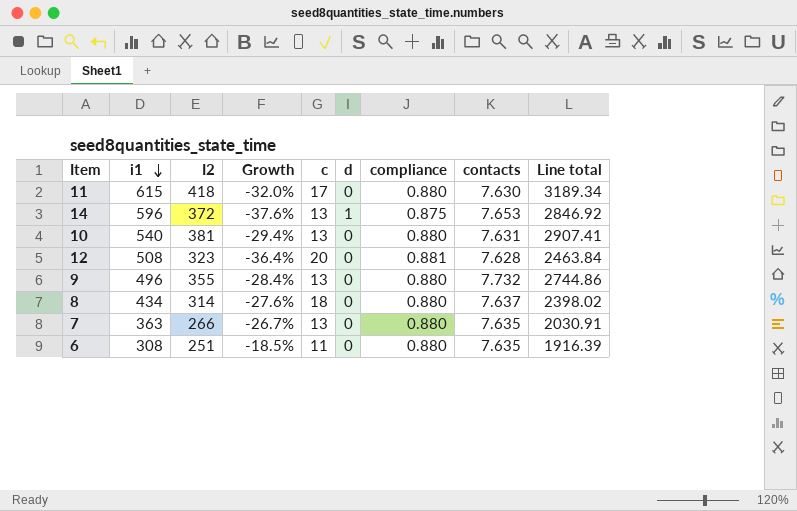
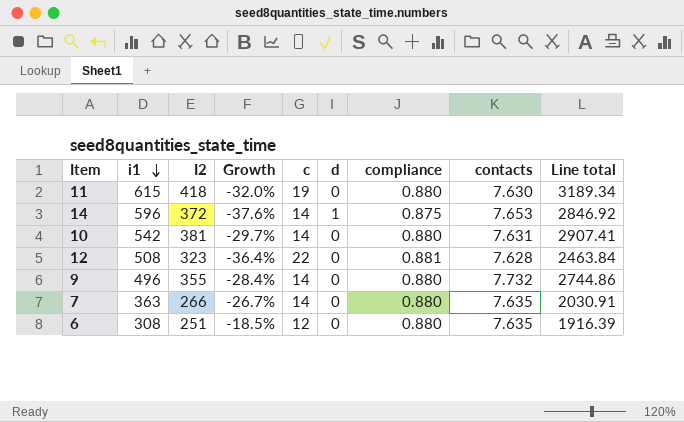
row 8: 434 | 314 | -27.6% | 18 | 0 | 0.880 | 7.637 | 2398.02 -> none
11 | c: 17 -> 19
14 | c: 13 -> 14
10 | i1: 540 -> 542
10 | Growth: -29.4% -> -29.7%
10 | c: 13 -> 14
12 | c: 20 -> 22
9 | c: 13 -> 14
7 | c: 13 -> 14
6 | c: 11 -> 12

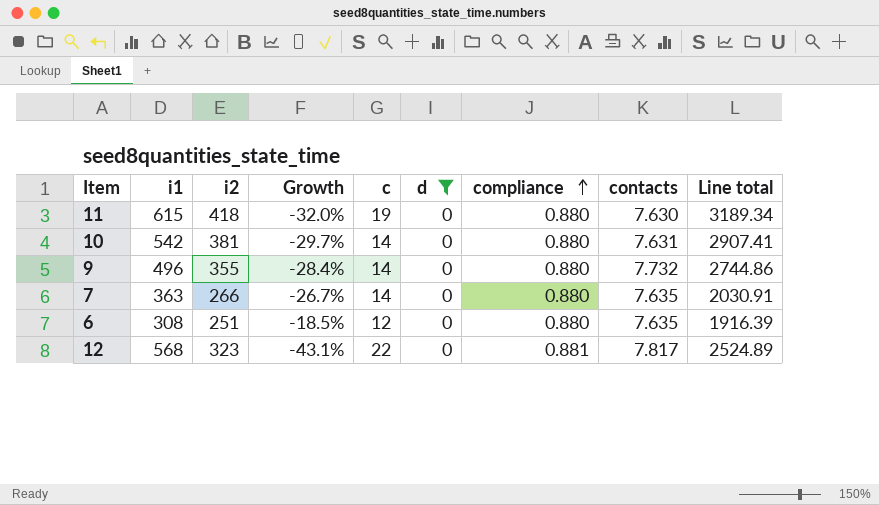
filter: none -> d = 0
row order: i1 descending -> compliance ascending
column name: I2 -> i2
12 | i1: 508 -> 568
12 | Growth: -36.4% -> -43.1%
12 | contacts: 7.628 -> 7.817
12 | Line total: 2463.84 -> 2524.89

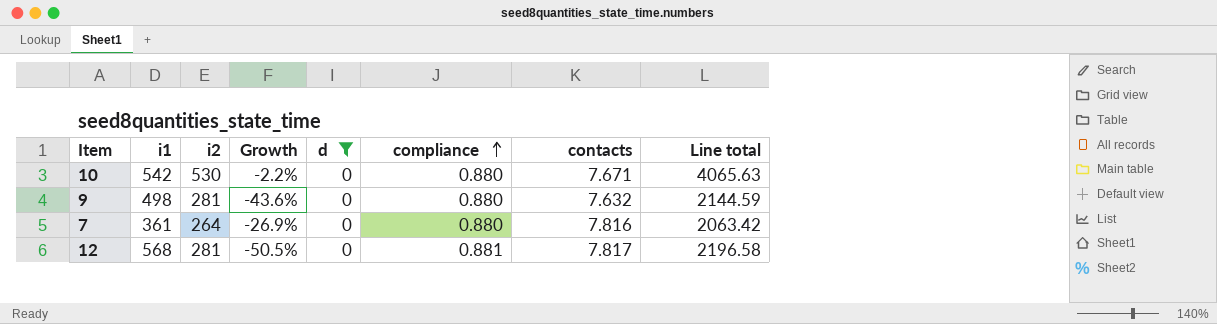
column c | position: 5 -> none
row 11: 615 | 418 | -32.0% | 19 | 0 | 0.880 | 7.630 | 3189.34 -> none
row 6: 308 | 251 | -18.5% | 12 | 0 | 0.880 | 7.635 | 1916.39 -> none
10 | i2: 381 -> 530
10 | Growth: -29.7% -> -2.2%
10 | contacts: 7.631 -> 7.671
10 | Line total: 2907.41 -> 4065.63
9 | i1: 496 -> 498
9 | i2: 355 -> 281
9 | Growth: -28.4% -> -43.6%
9 | contacts: 7.732 -> 7.632
9 | Line total: 2744.86 -> 2144.59
7 | i1: 363 -> 361
7 | i2: 266 -> 264
7 | Growth: -26.7% -> -26.9%
7 | contacts: 7.635 -> 7.816
7 | Line total: 2030.91 -> 2063.42
12 | i2: 323 -> 281
12 | Growth: -43.1% -> -50.5%
12 | Line total: 2524.89 -> 2196.58

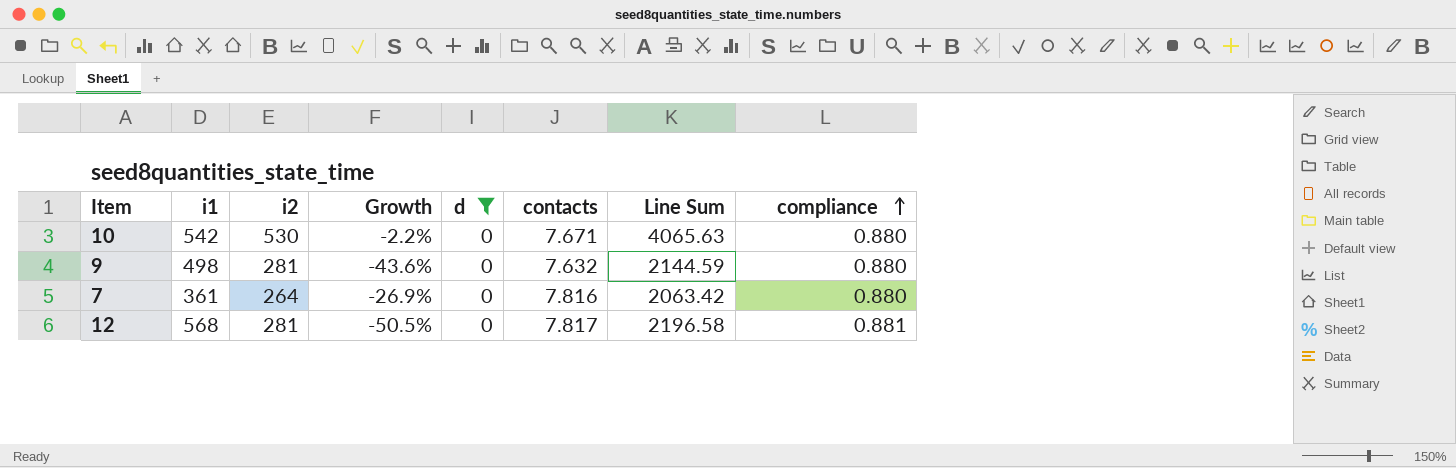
column name: Line total -> Line Sum
column compliance | position: 6 -> 8

